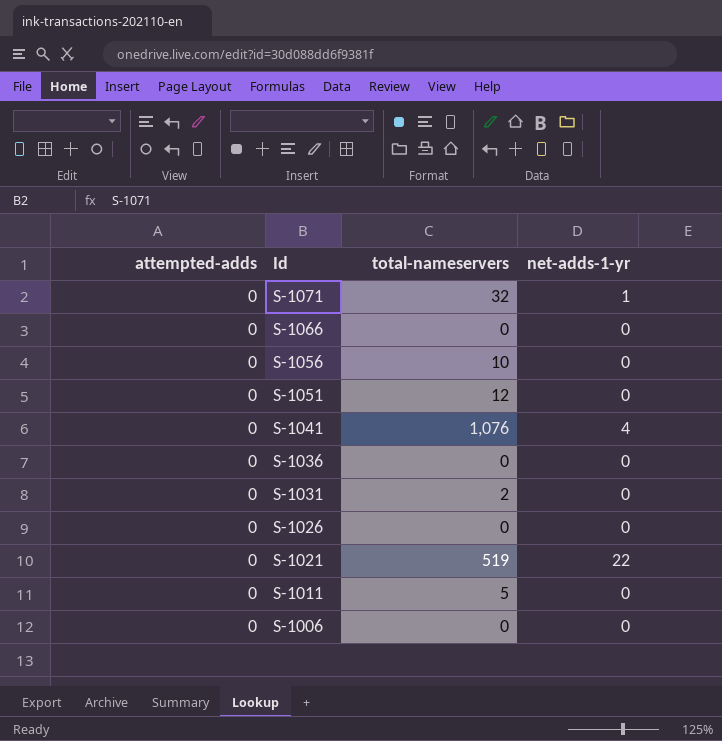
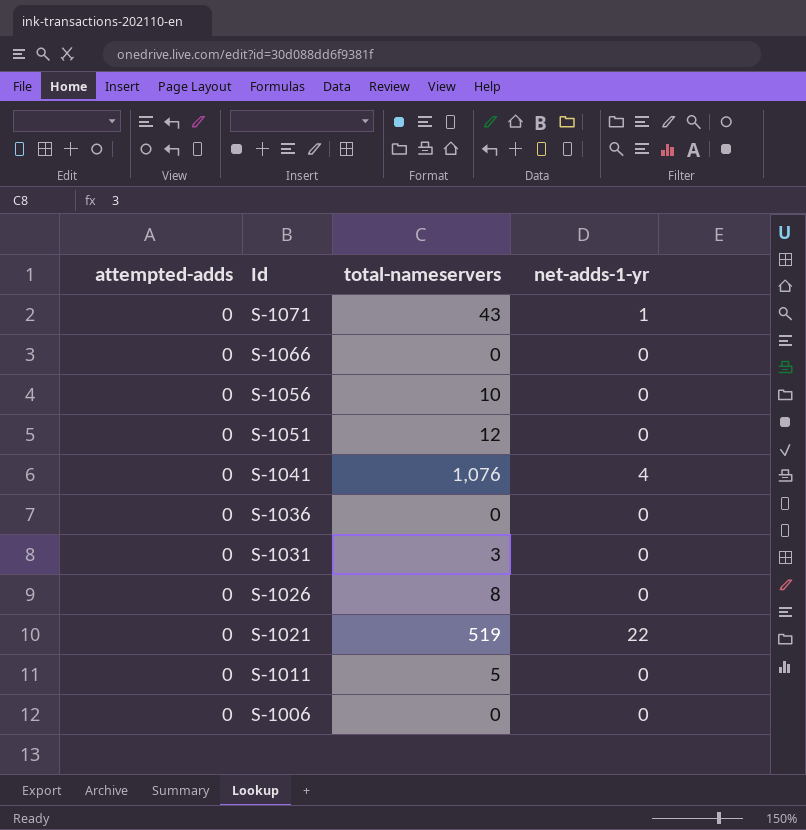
S-1071 | total-nameservers: 32 -> 43
S-1031 | total-nameservers: 2 -> 3
S-1026 | total-nameservers: 0 -> 8

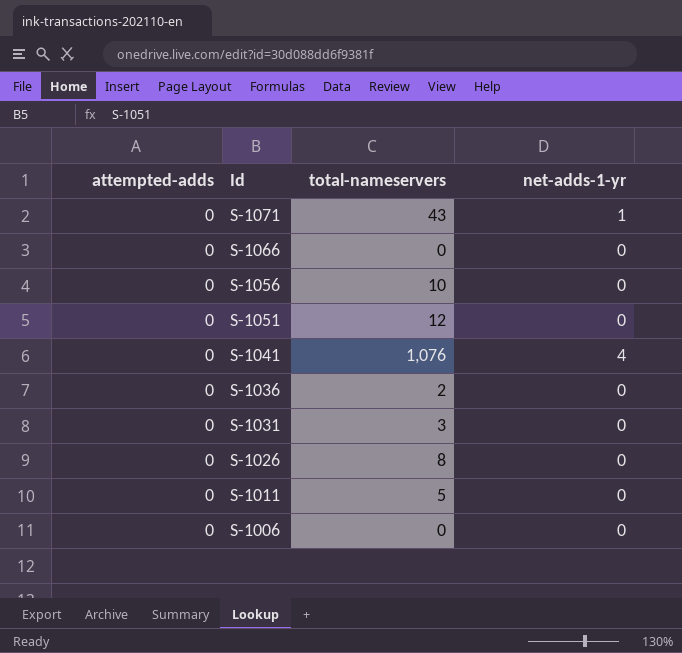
row S-1021: 0 | 519 | 22 -> none
S-1036 | total-nameservers: 0 -> 2

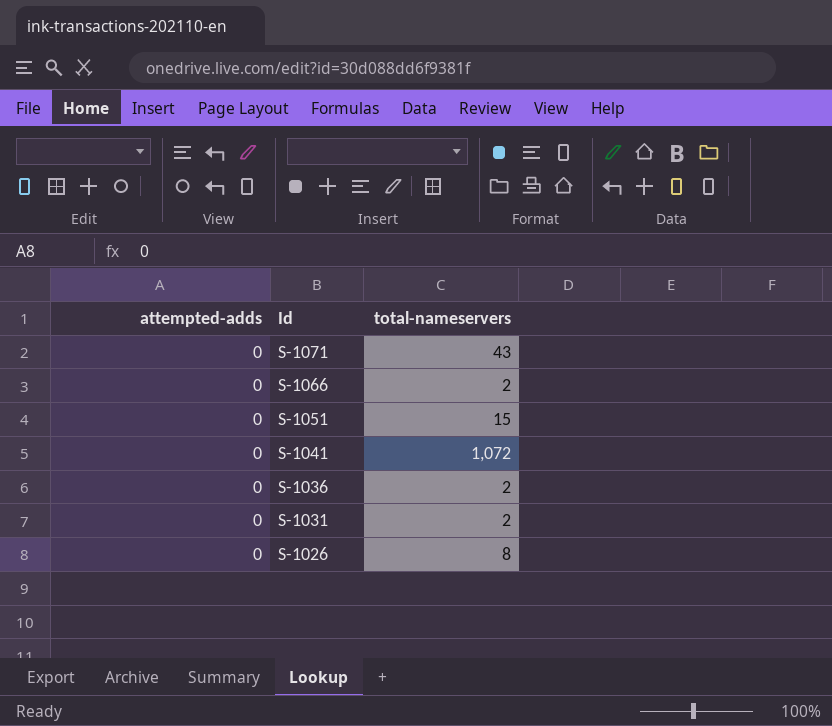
column net-adds-1-yr | position: 4 -> none
row S-1056: 0 | 10 | 0 -> none
row S-1011: 0 | 5 | 0 -> none
row S-1006: 0 | 0 | 0 -> none
S-1066 | total-nameservers: 0 -> 2
S-1051 | total-nameservers: 12 -> 15
S-1041 | total-nameservers: 1,076 -> 1,072
S-1031 | total-nameservers: 3 -> 2

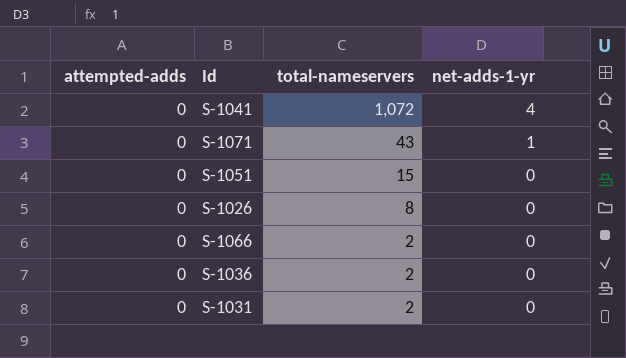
row order: Id descending -> total-nameservers descending
column net-adds-1-yr | position: none -> 4

